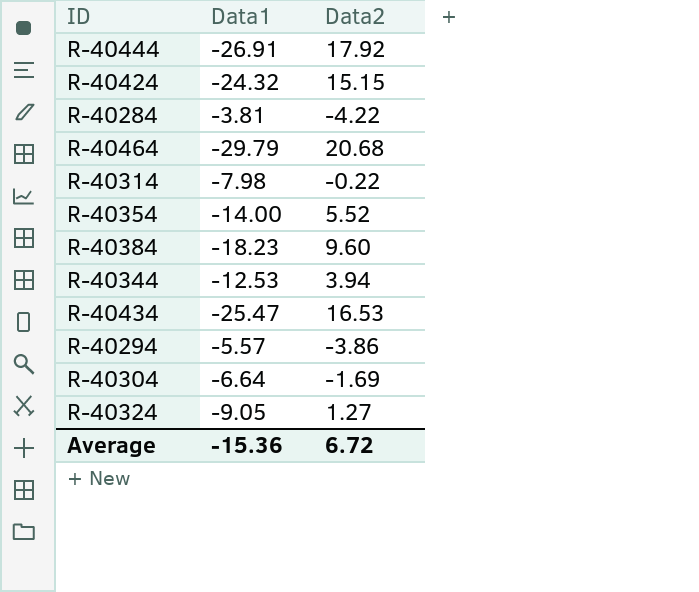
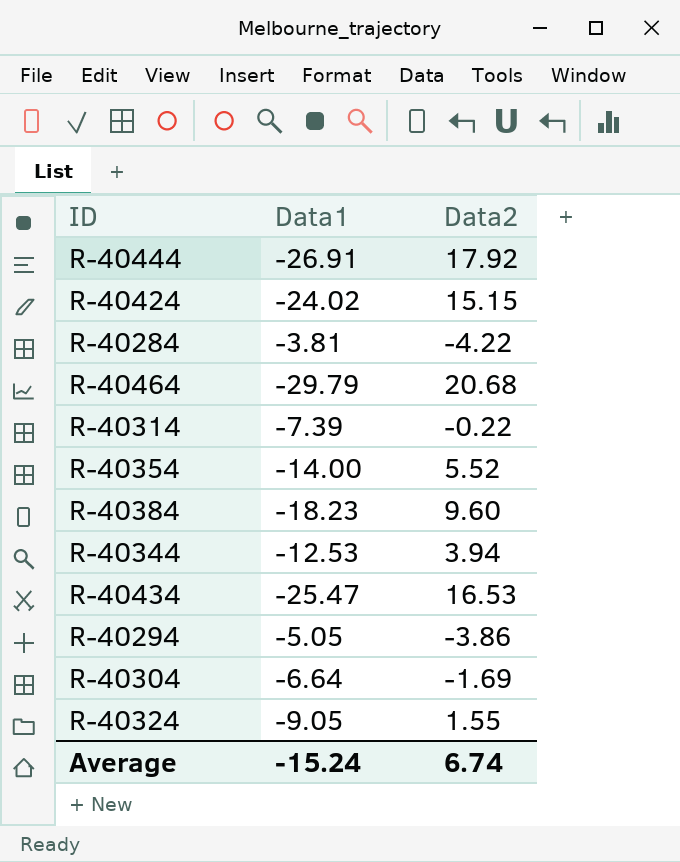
R-40424 | Data1: -24.32 -> -24.02
R-40314 | Data1: -7.98 -> -7.39
R-40294 | Data1: -5.57 -> -5.05
R-40324 | Data2: 1.27 -> 1.55
Average | Data1: -15.36 -> -15.24
Average | Data2: 6.72 -> 6.74

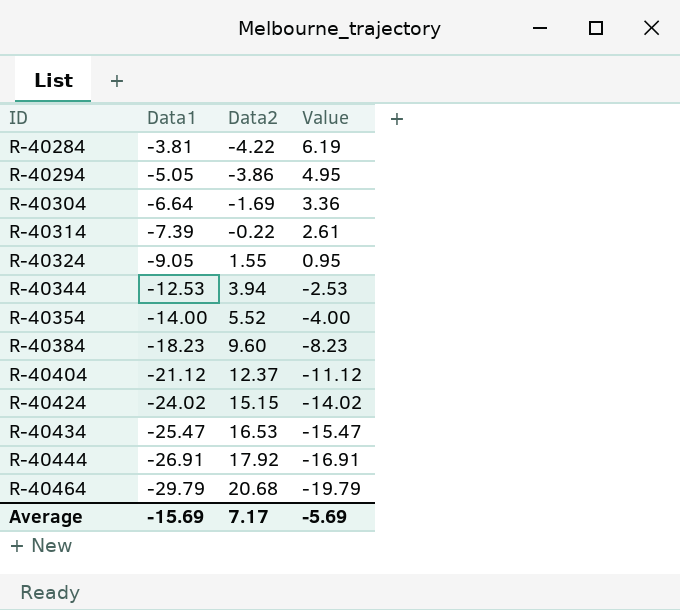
row order: none -> ID ascending
column Value | formula: none -> [Data1] + 10
row R-40404: none -> -21.12 | 12.37 | -11.12
Average | Data1: -15.24 -> -15.69
Average | Data2: 6.74 -> 7.17

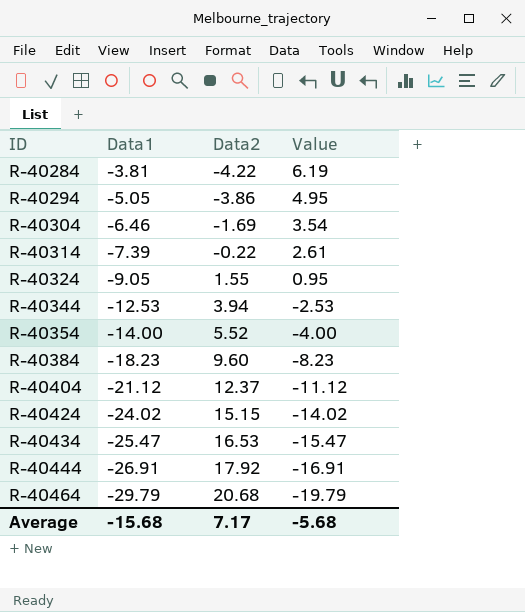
R-40304 | Data1: -6.64 -> -6.46
R-40304 | Value: 3.36 -> 3.54
Average | Data1: -15.69 -> -15.68
Average | Value: -5.69 -> -5.68

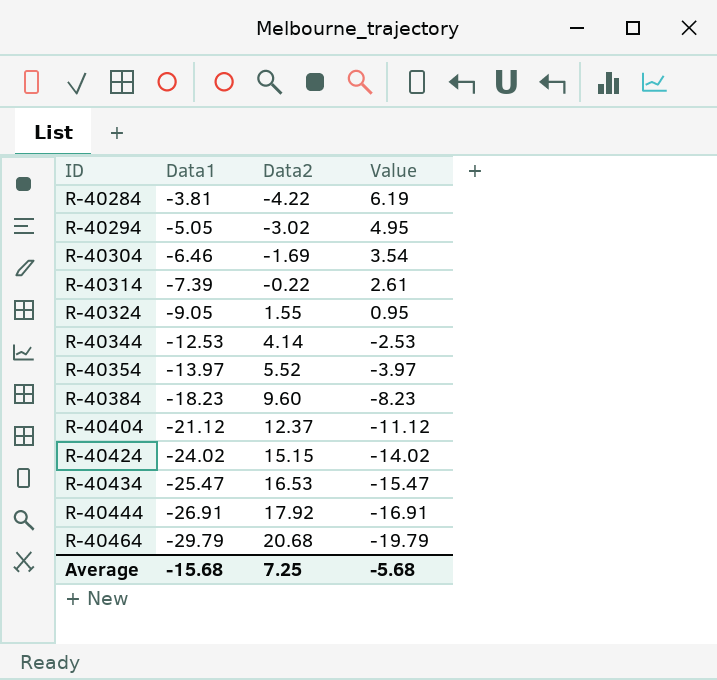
R-40294 | Data2: -3.86 -> -3.02
R-40344 | Data2: 3.94 -> 4.14
R-40354 | Data1: -14.00 -> -13.97
R-40354 | Value: -4.00 -> -3.97
Average | Data2: 7.17 -> 7.25

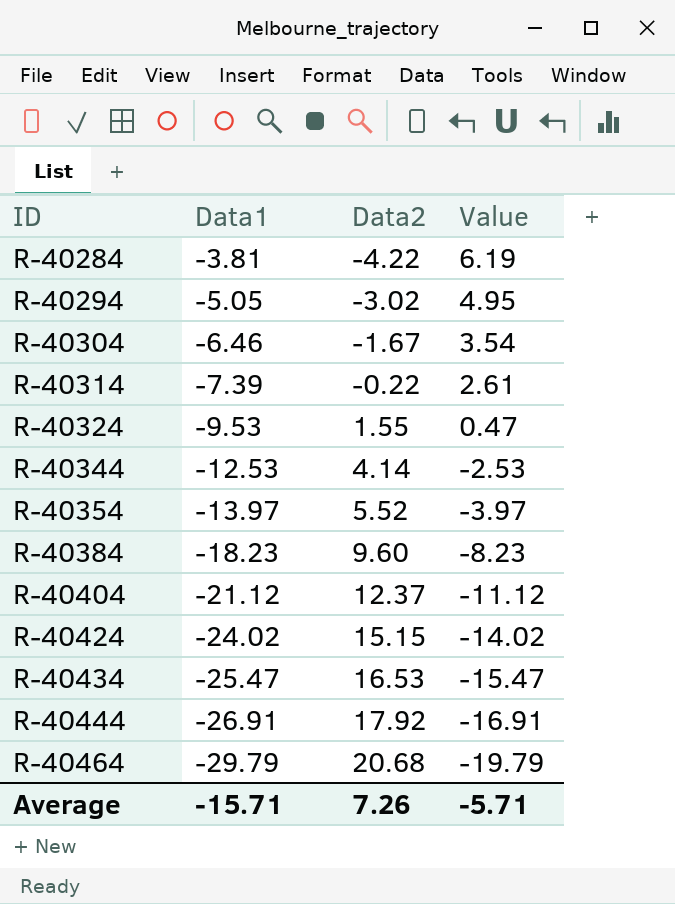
R-40304 | Data2: -1.69 -> -1.67
R-40324 | Data1: -9.05 -> -9.53
R-40324 | Value: 0.95 -> 0.47
Average | Data1: -15.68 -> -15.71
Average | Data2: 7.25 -> 7.26
Average | Value: -5.68 -> -5.71

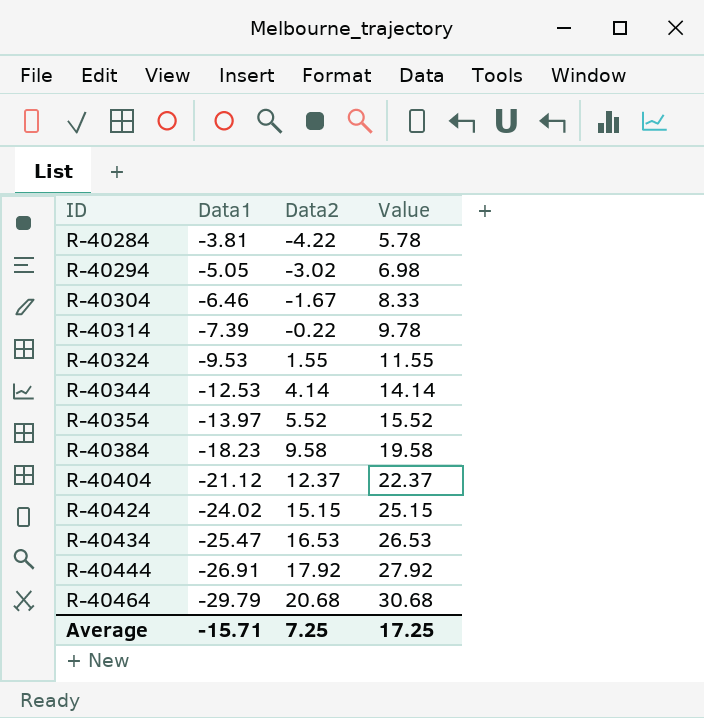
column Value | formula: [Data1] + 10 -> [Data2] + 10
R-40384 | Data2: 9.60 -> 9.58
Average | Data2: 7.26 -> 7.25
Average | Value: -5.71 -> 17.25

